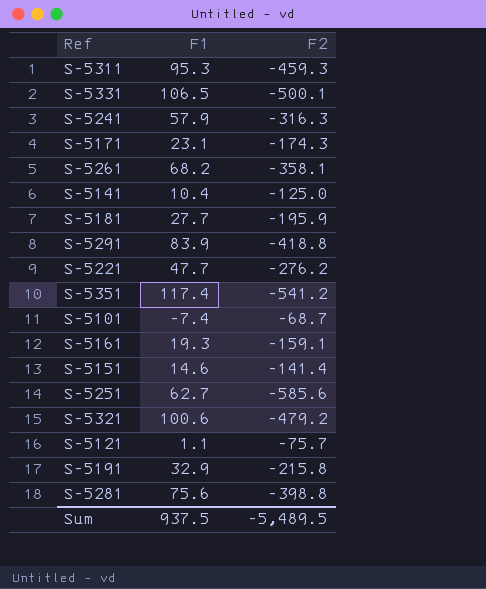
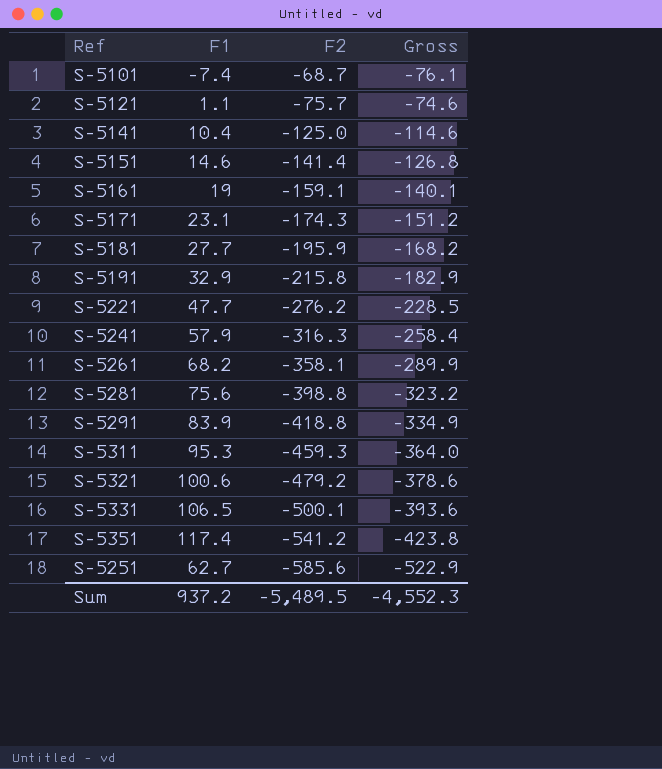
row order: none -> F2 descending
column Gross | formula: none -> [F1] + [F2]
S-5161 | F1: 19.3 -> 19
Sum | F1: 937.5 -> 937.2

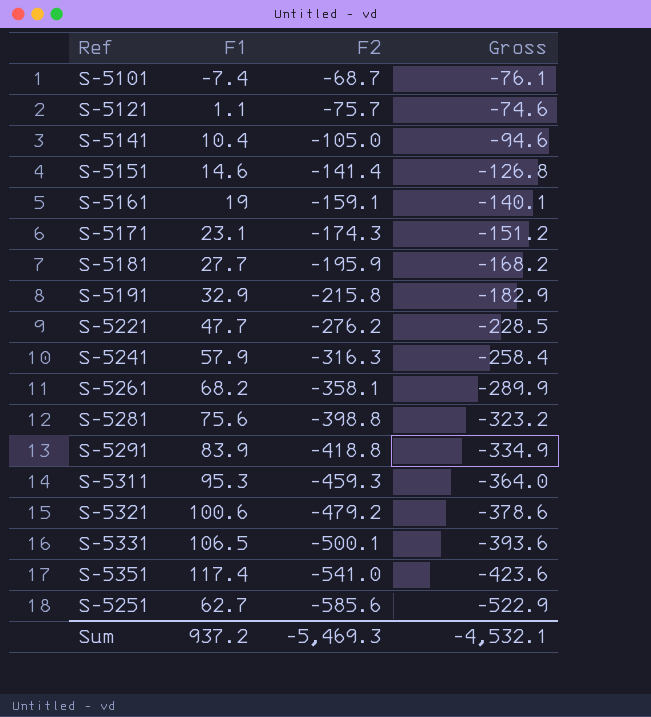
S-5141 | F2: -125.0 -> -105.0
S-5141 | Gross: -114.6 -> -94.6
S-5351 | F2: -541.2 -> -541.0
S-5351 | Gross: -423.8 -> -423.6
Sum | F2: -5,489.5 -> -5,469.3
Sum | Gross: -4,552.3 -> -4,532.1

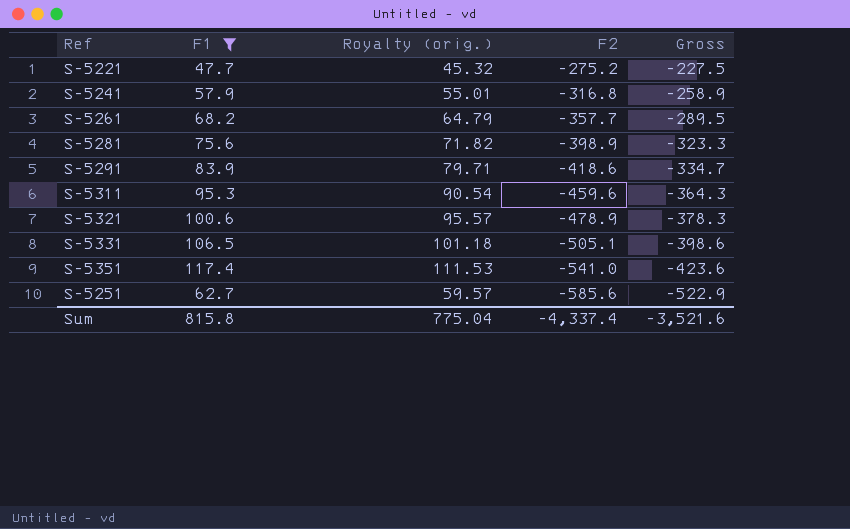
filter: none -> F1 >= 47.7
column Royalty (orig.) | formula: none -> [F1] * 0.95
S-5221 | F2: -276.2 -> -275.2
S-5221 | Gross: -228.5 -> -227.5
S-5241 | F2: -316.3 -> -316.8
S-5241 | Gross: -258.4 -> -258.9
S-5261 | F2: -358.1 -> -357.7
S-5261 | Gross: -289.9 -> -289.5
S-5281 | F2: -398.8 -> -398.9
S-5281 | Gross: -323.2 -> -323.3
S-5291 | F2: -418.8 -> -418.6
S-5291 | Gross: -334.9 -> -334.7
S-5311 | F2: -459.3 -> -459.6
S-5311 | Gross: -364.0 -> -364.3
S-5321 | F2: -479.2 -> -478.9
S-5321 | Gross: -378.6 -> -378.3
S-5331 | F2: -500.1 -> -505.1
S-5331 | Gross: -393.6 -> -398.6
Sum | F1: 937.2 -> 815.8
Sum | F2: -5,469.3 -> -4,337.4
Sum | Gross: -4,532.1 -> -3,521.6

